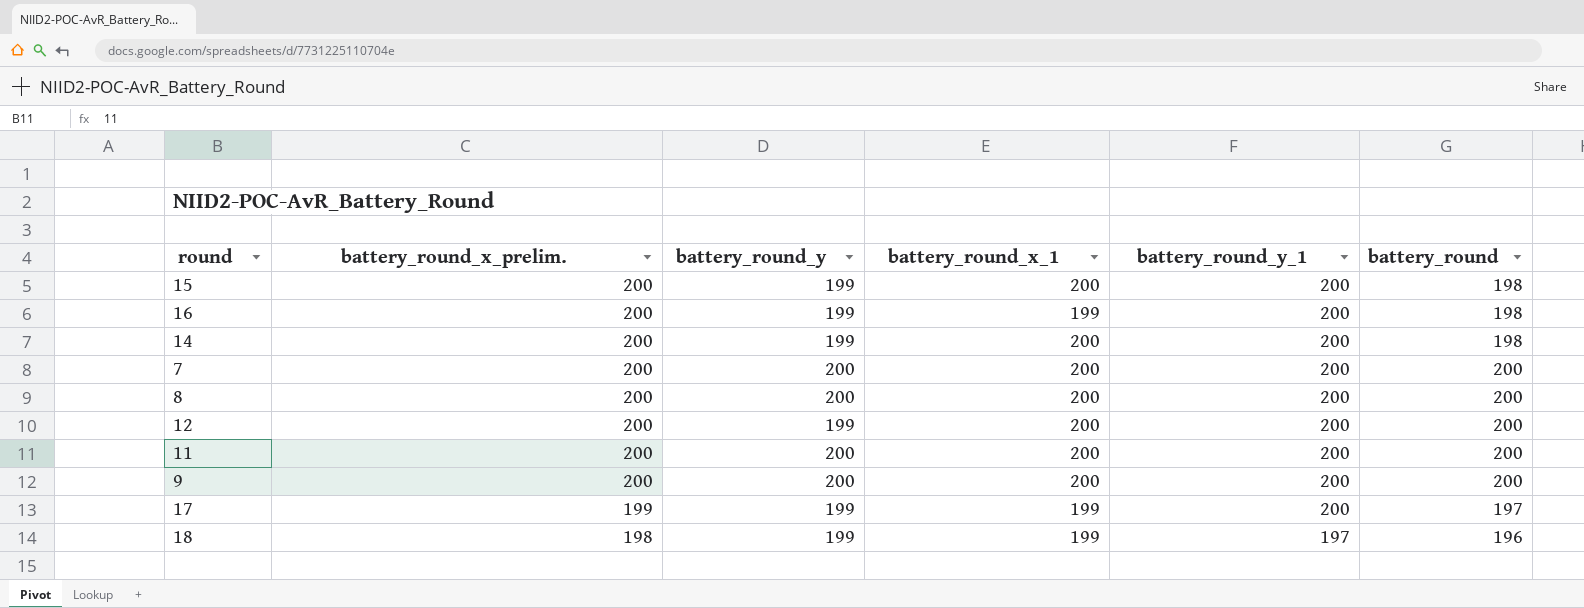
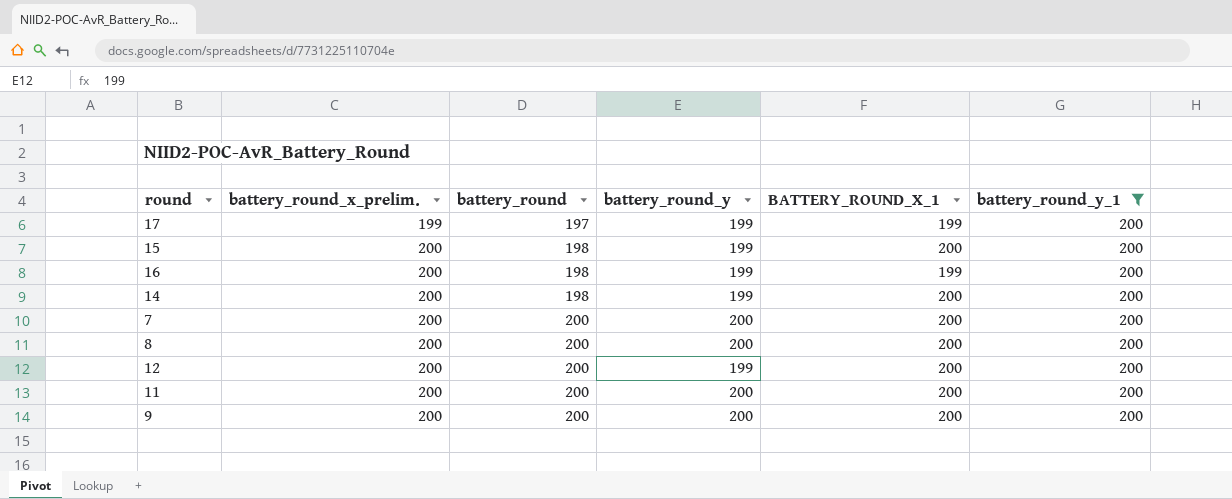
filter: none -> battery_round_y_1 = 200
row order: battery_round_x_prelim. descending -> battery_round_x_prelim. ascending
column battery_round | position: 6 -> 3
column name: battery_round_x_1 -> BATTERY_ROUND_X_1

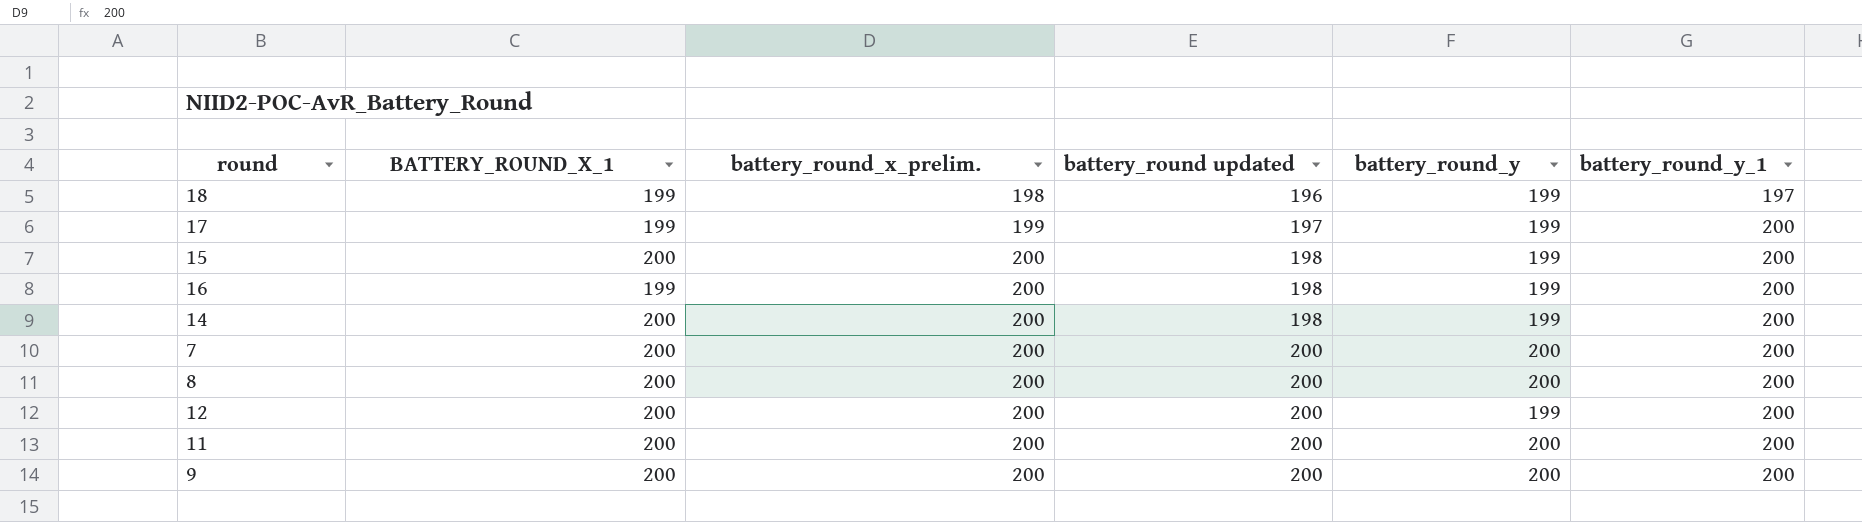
filter: battery_round_y_1 = 200 -> none
column BATTERY_ROUND_X_1 | position: 5 -> 2
column name: battery_round -> battery_round updated

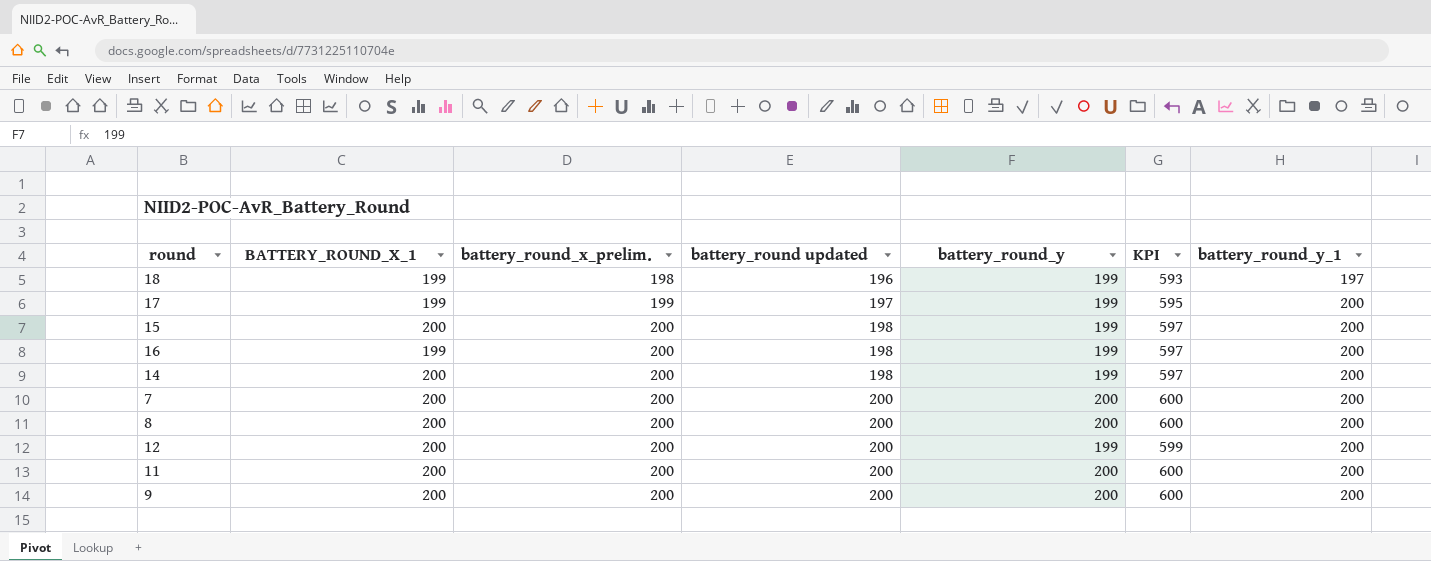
column KPI | formula: none -> [battery_round_x_prelim.] + [battery_round updated] + [battery_round_y]

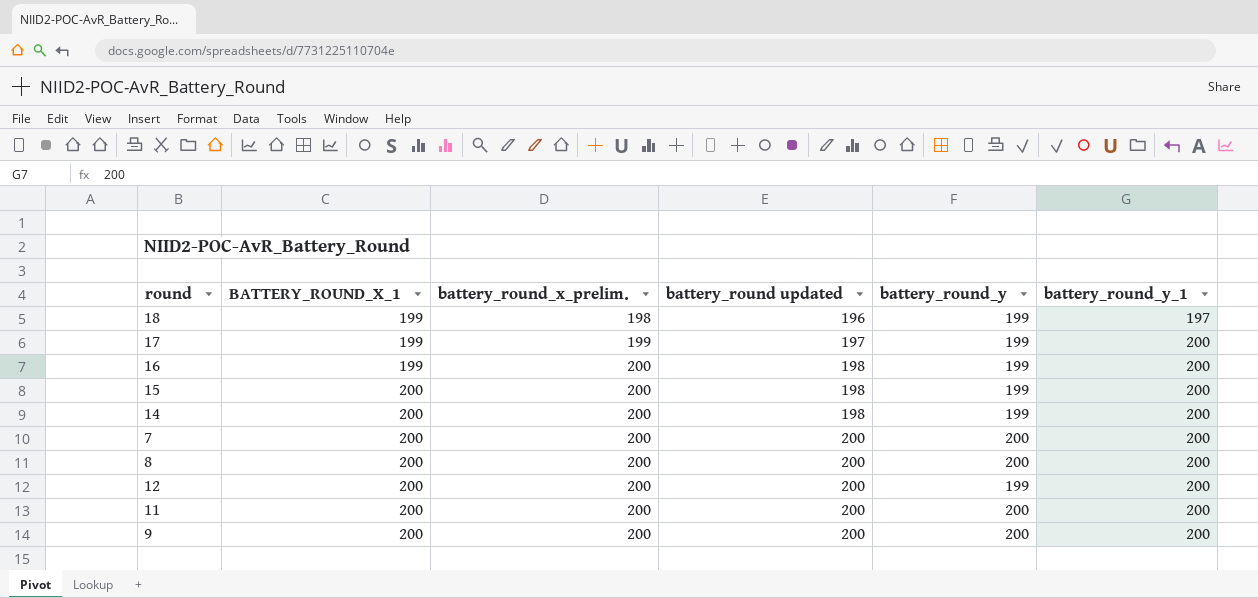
row order: battery_round_x_prelim. ascending -> BATTERY_ROUND_X_1 ascending
column KPI | formula: [battery_round_x_prelim.] + [battery_round updated] + [battery_round_y] -> none

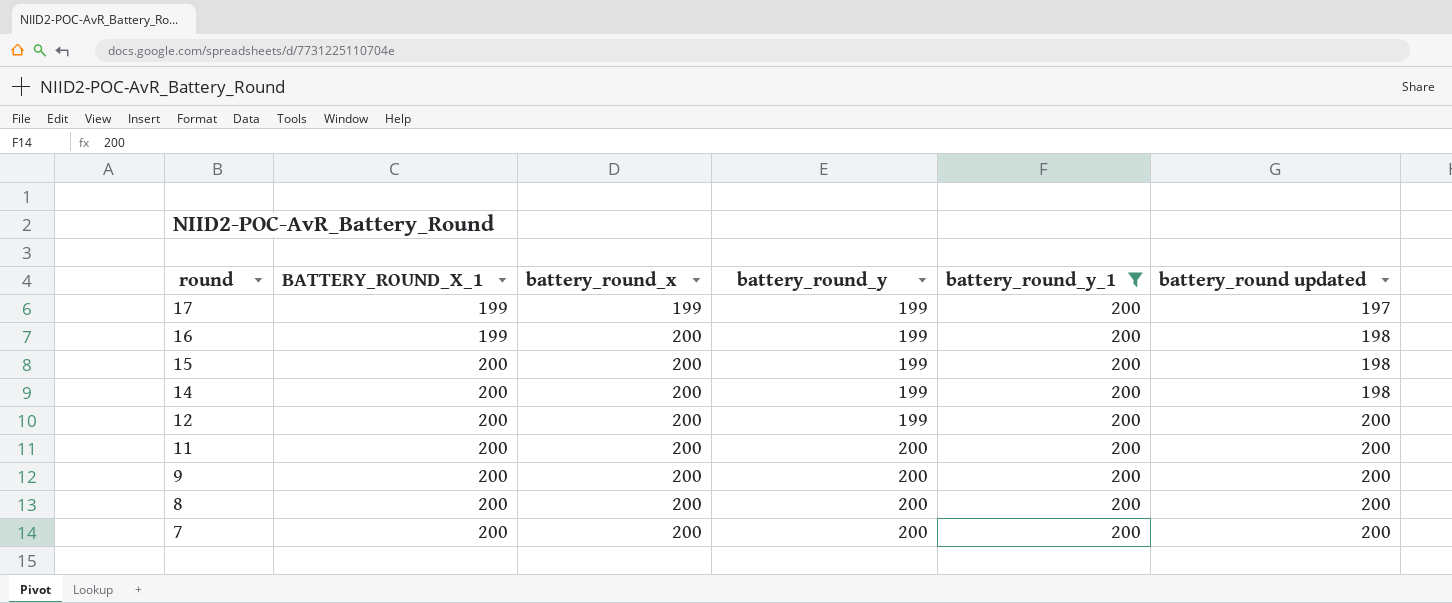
filter: none -> battery_round_y_1 = 200
row order: BATTERY_ROUND_X_1 ascending -> round descending
column name: battery_round_x_prelim. -> battery_round_x
column battery_round updated | position: 4 -> 6

